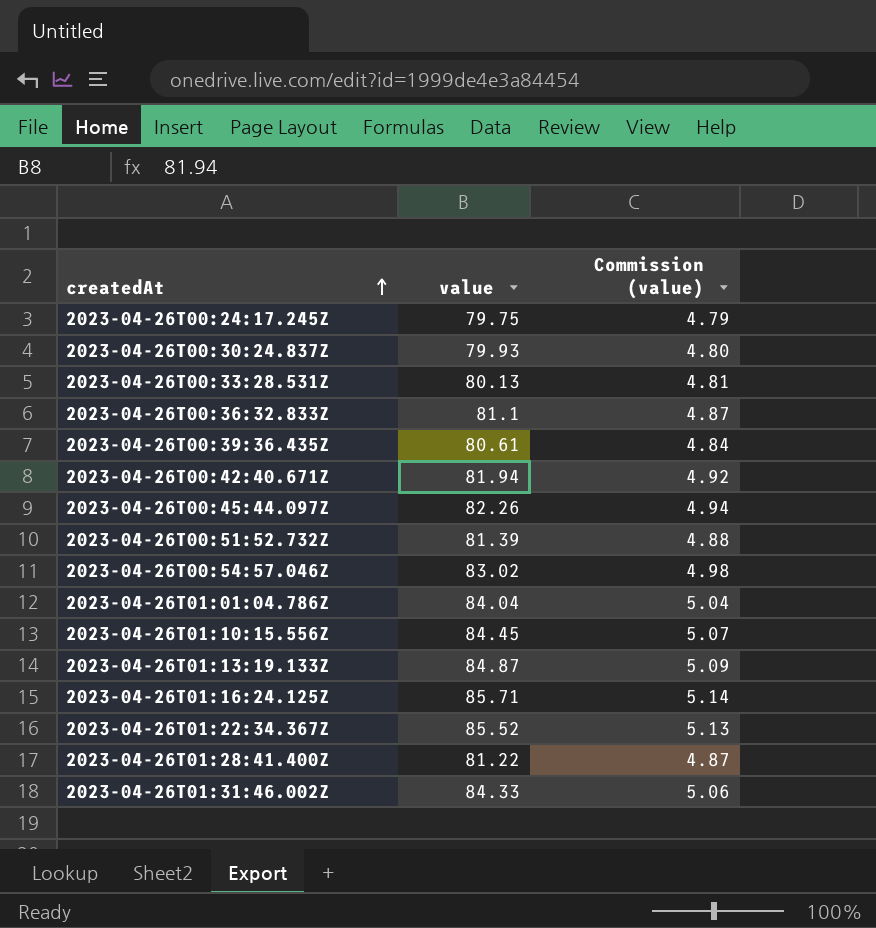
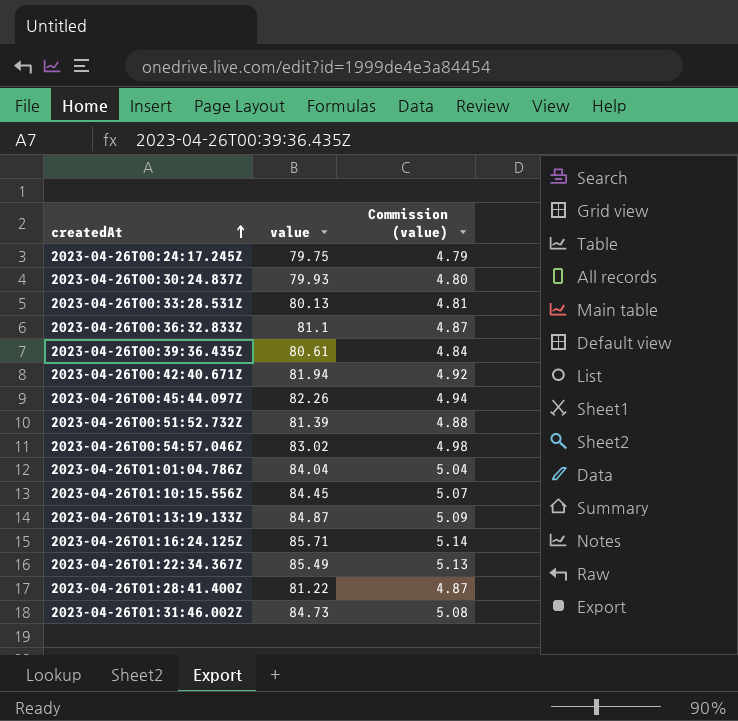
2023-04-26T01:22:34.367Z | value: 85.52 -> 85.49
2023-04-26T01:31:46.002Z | value: 84.33 -> 84.73
2023-04-26T01:31:46.002Z | Commission (value): 5.06 -> 5.08

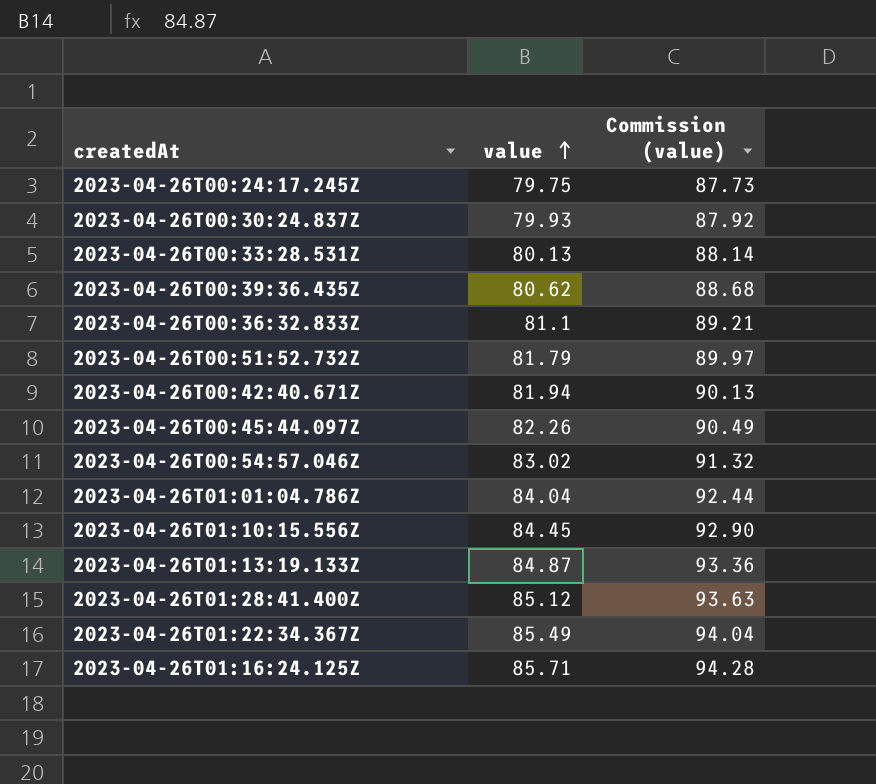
row order: createdAt ascending -> value ascending
column Commission (value) | formula: [value] * 0.06 -> [value] * 1.1
row 2023-04-26T01:31:46.002Z: 84.73 | 5.08 -> none
2023-04-26T00:39:36.435Z | value: 80.61 -> 80.62
2023-04-26T00:51:52.732Z | value: 81.39 -> 81.79
2023-04-26T01:28:41.400Z | value: 81.22 -> 85.12

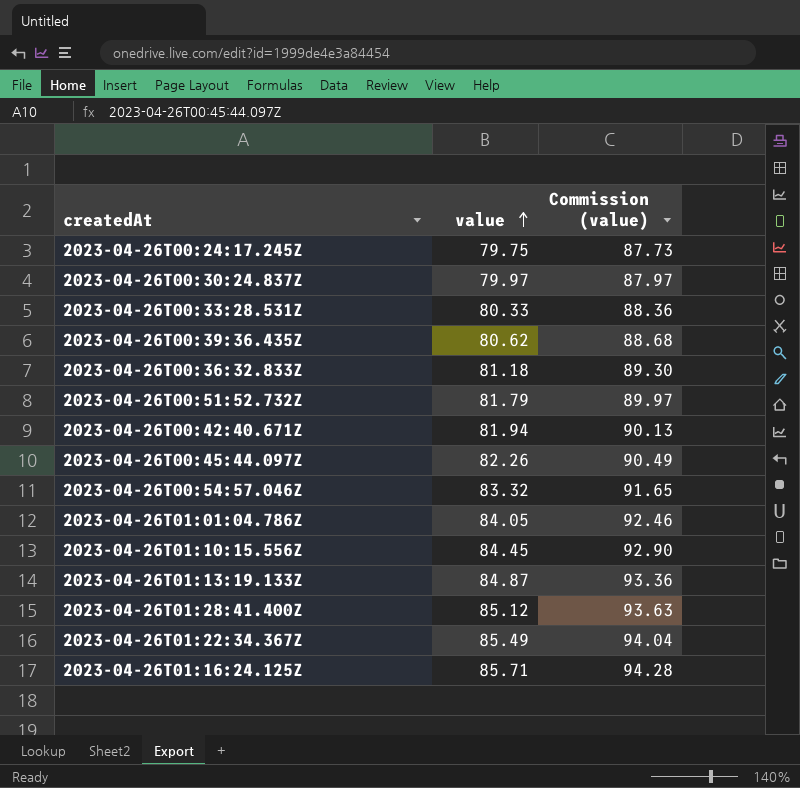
2023-04-26T00:30:24.837Z | value: 79.93 -> 79.97
2023-04-26T00:30:24.837Z | Commission (value): 87.92 -> 87.97
2023-04-26T00:33:28.531Z | value: 80.13 -> 80.33
2023-04-26T00:33:28.531Z | Commission (value): 88.14 -> 88.36
2023-04-26T00:36:32.833Z | value: 81.1 -> 81.18
2023-04-26T00:36:32.833Z | Commission (value): 89.21 -> 89.30
2023-04-26T00:54:57.046Z | value: 83.02 -> 83.32
2023-04-26T00:54:57.046Z | Commission (value): 91.32 -> 91.65
2023-04-26T01:01:04.786Z | value: 84.04 -> 84.05
2023-04-26T01:01:04.786Z | Commission (value): 92.44 -> 92.46

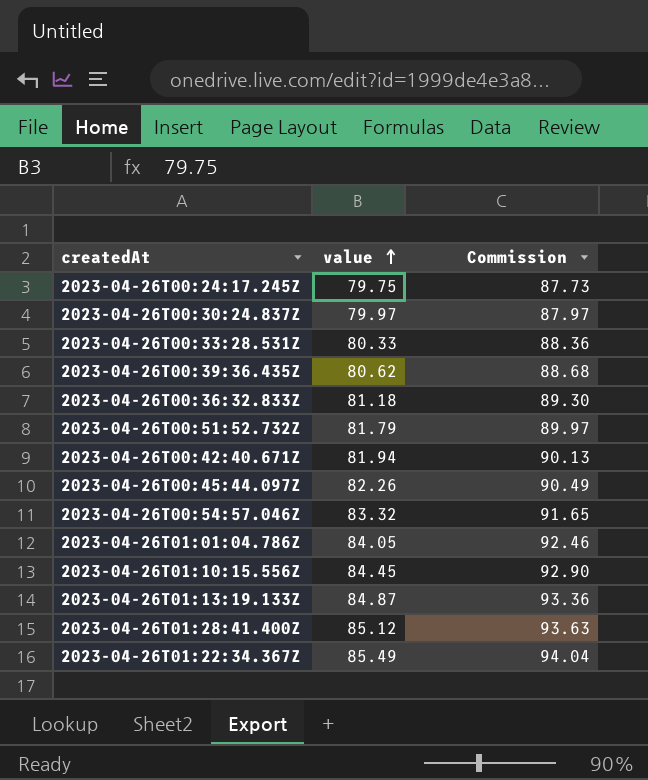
column name: Commission (value) -> Commission
row 2023-04-26T01:16:24.125Z: 85.71 | 94.28 -> none

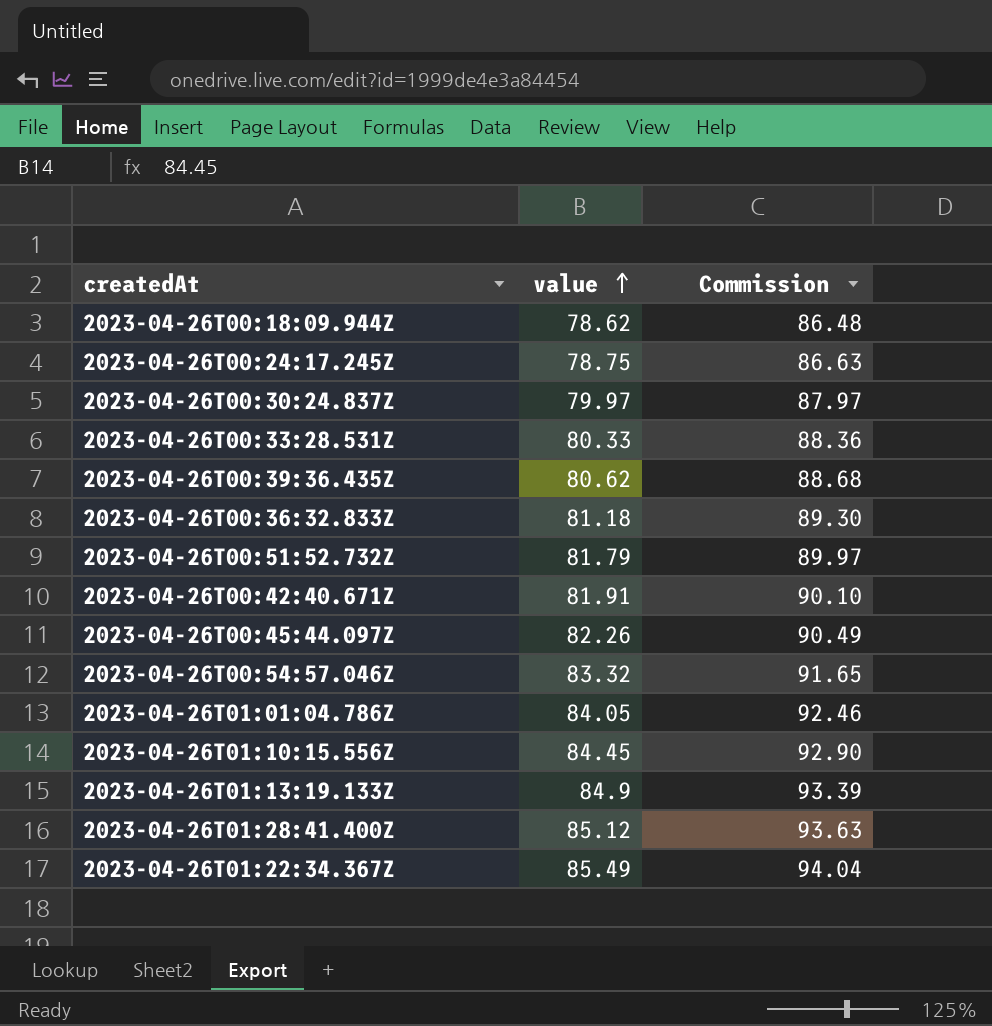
row 2023-04-26T00:18:09.944Z: none -> 78.62 | 86.48
2023-04-26T00:24:17.245Z | value: 79.75 -> 78.75
2023-04-26T00:24:17.245Z | Commission: 87.73 -> 86.63
2023-04-26T00:42:40.671Z | value: 81.94 -> 81.91
2023-04-26T00:42:40.671Z | Commission: 90.13 -> 90.10
2023-04-26T01:13:19.133Z | value: 84.87 -> 84.9
2023-04-26T01:13:19.133Z | Commission: 93.36 -> 93.39

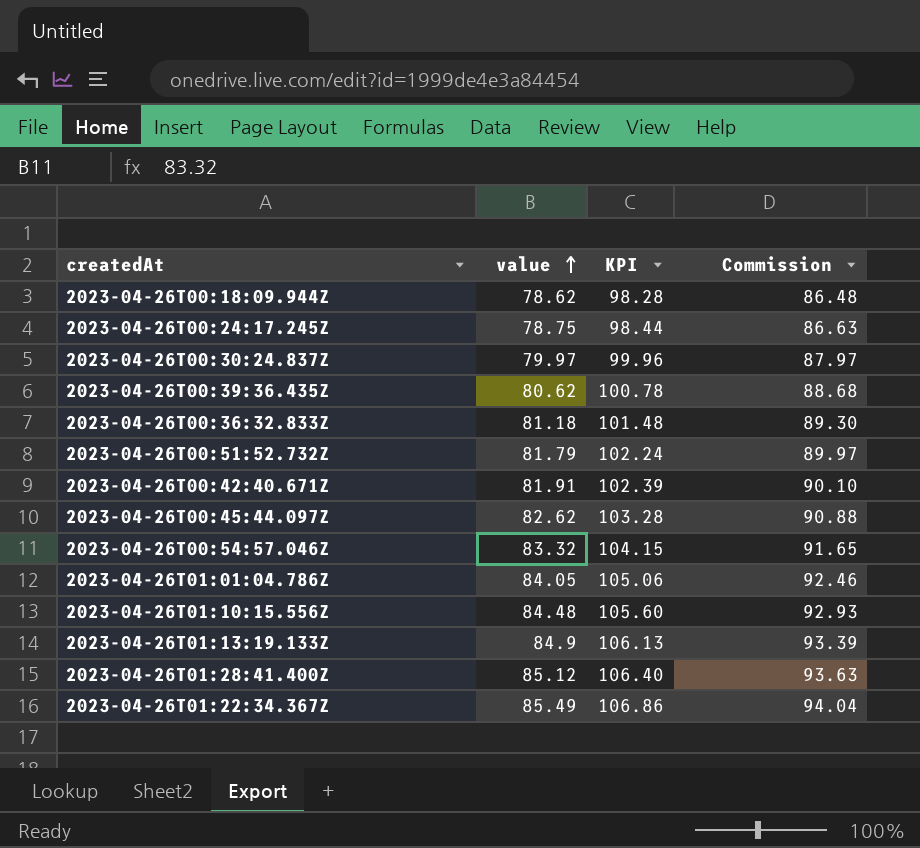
column KPI | formula: none -> [value] * 1.25
row 2023-04-26T00:33:28.531Z: 80.33 | 88.36 -> none
2023-04-26T00:45:44.097Z | value: 82.26 -> 82.62
2023-04-26T00:45:44.097Z | Commission: 90.49 -> 90.88
2023-04-26T01:10:15.556Z | value: 84.45 -> 84.48
2023-04-26T01:10:15.556Z | Commission: 92.90 -> 92.93

